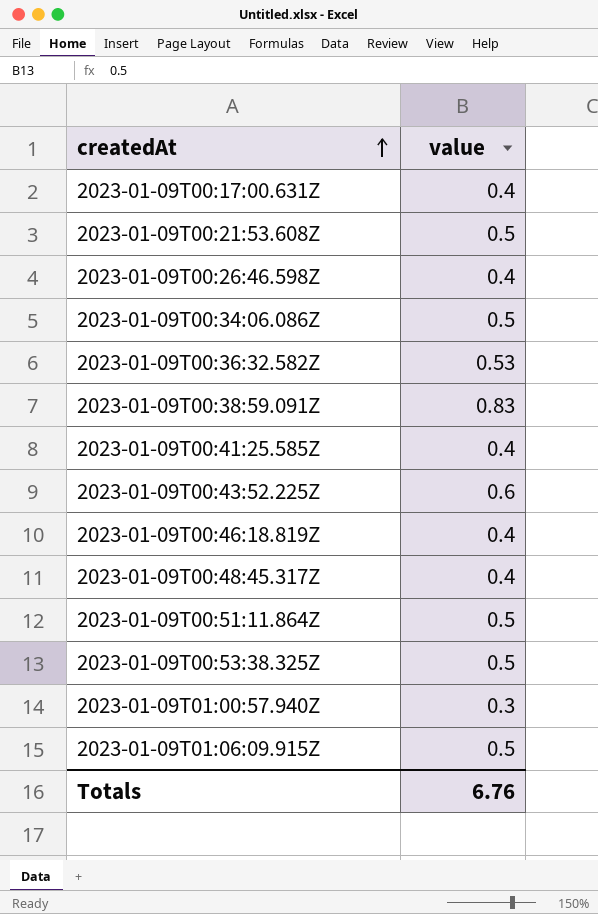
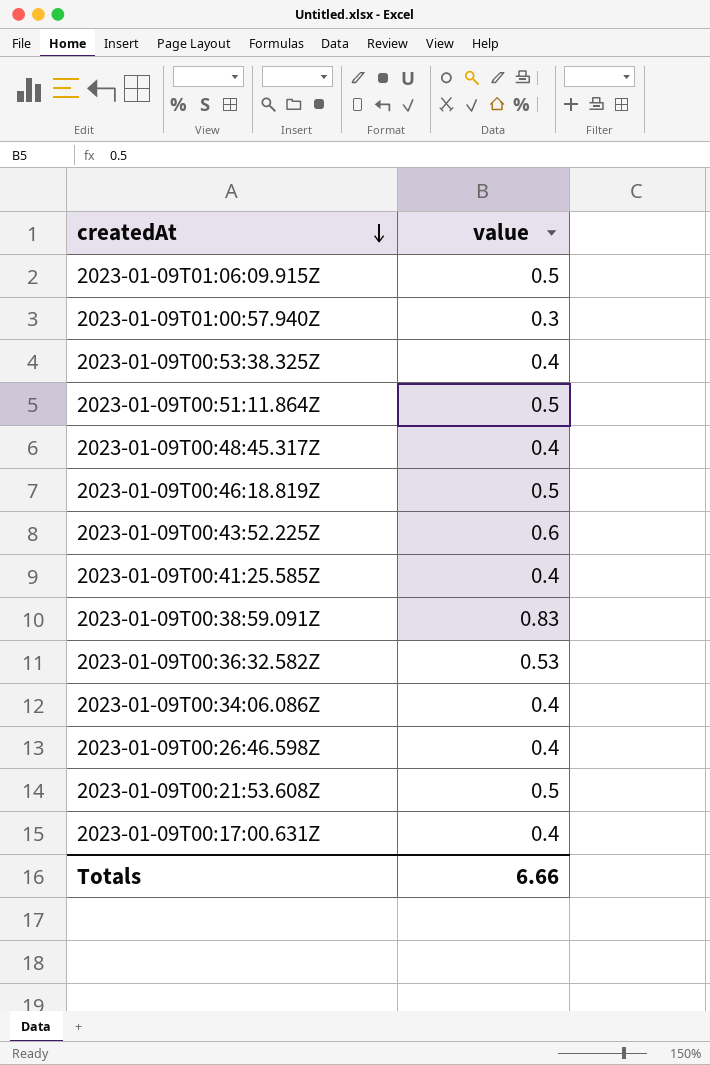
row order: createdAt ascending -> createdAt descending
2023-01-09T00:53:38.325Z | value: 0.5 -> 0.4
2023-01-09T00:46:18.819Z | value: 0.4 -> 0.5
2023-01-09T00:34:06.086Z | value: 0.5 -> 0.4
Totals | value: 6.76 -> 6.66

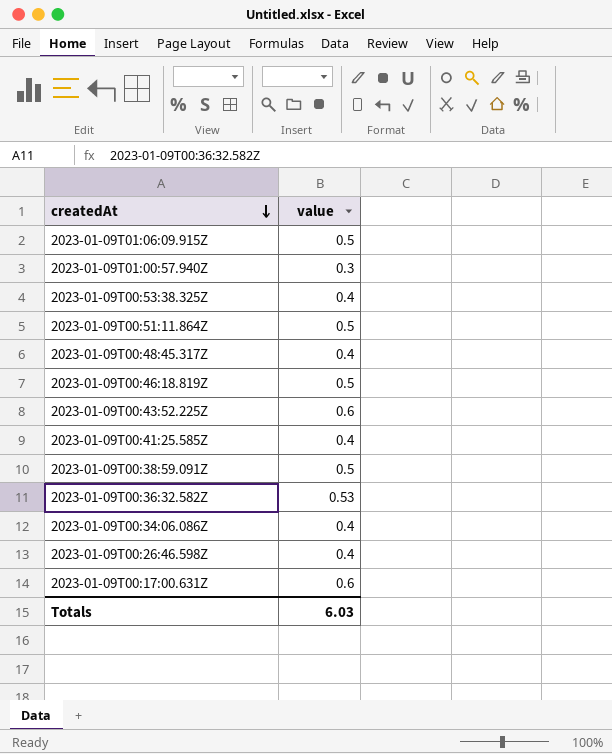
row 2023-01-09T00:21:53.608Z: 0.5 -> none
2023-01-09T00:38:59.091Z | value: 0.83 -> 0.5
2023-01-09T00:17:00.631Z | value: 0.4 -> 0.6
Totals | value: 6.66 -> 6.03

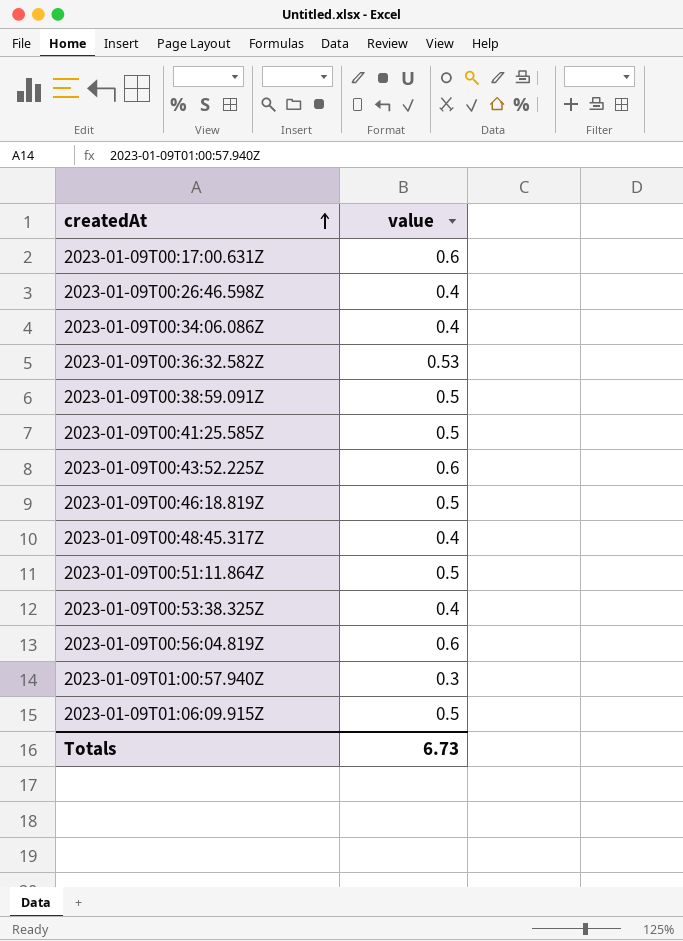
row order: createdAt descending -> createdAt ascending
2023-01-09T00:41:25.585Z | value: 0.4 -> 0.5
row 2023-01-09T00:56:04.819Z: none -> 0.6
Totals | value: 6.03 -> 6.73

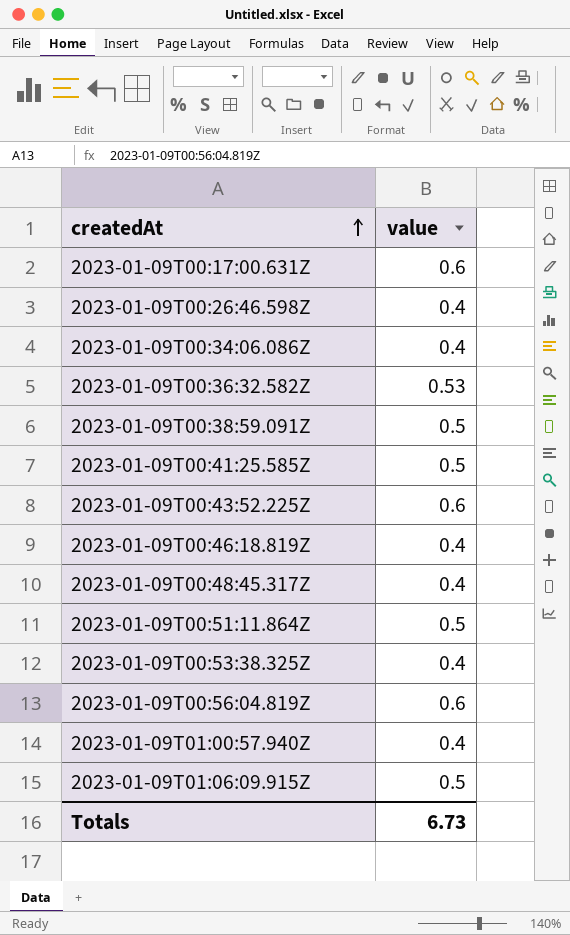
2023-01-09T00:46:18.819Z | value: 0.5 -> 0.4
2023-01-09T01:00:57.940Z | value: 0.3 -> 0.4

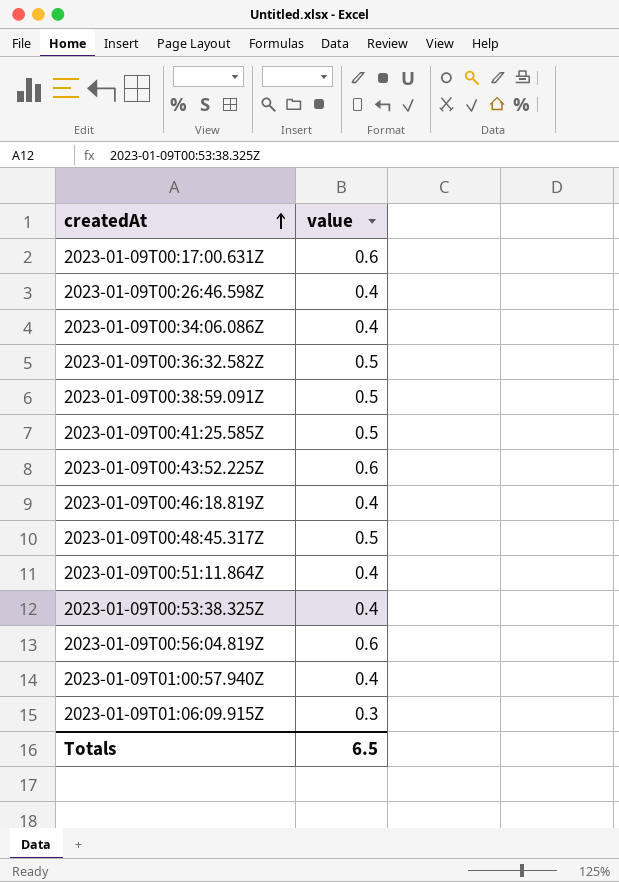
2023-01-09T00:36:32.582Z | value: 0.53 -> 0.5
2023-01-09T00:48:45.317Z | value: 0.4 -> 0.5
2023-01-09T00:51:11.864Z | value: 0.5 -> 0.4
2023-01-09T01:06:09.915Z | value: 0.5 -> 0.3
Totals | value: 6.73 -> 6.5

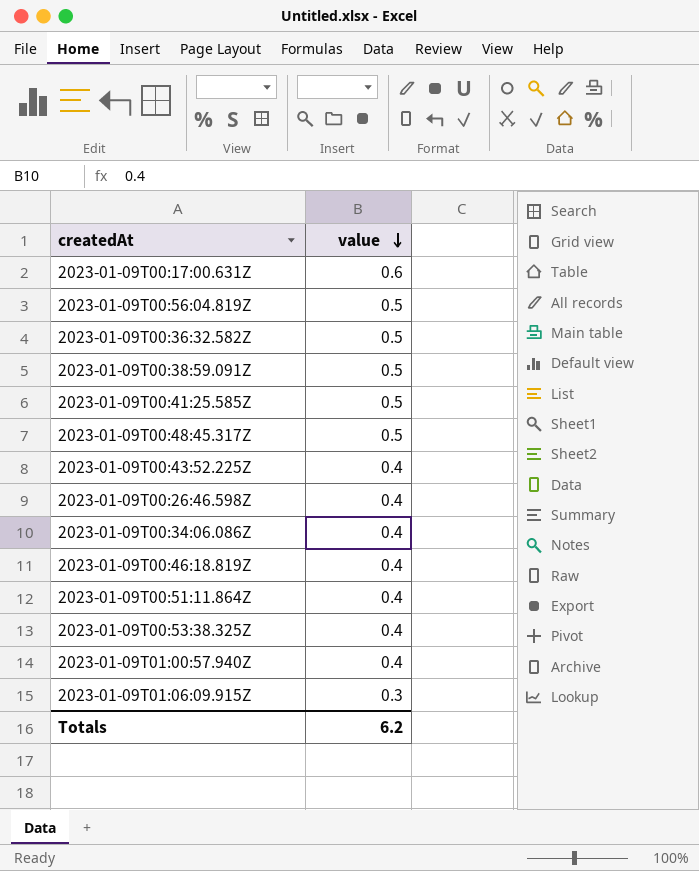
row order: createdAt ascending -> value descending
2023-01-09T00:56:04.819Z | value: 0.6 -> 0.5
2023-01-09T00:43:52.225Z | value: 0.6 -> 0.4
Totals | value: 6.5 -> 6.2

